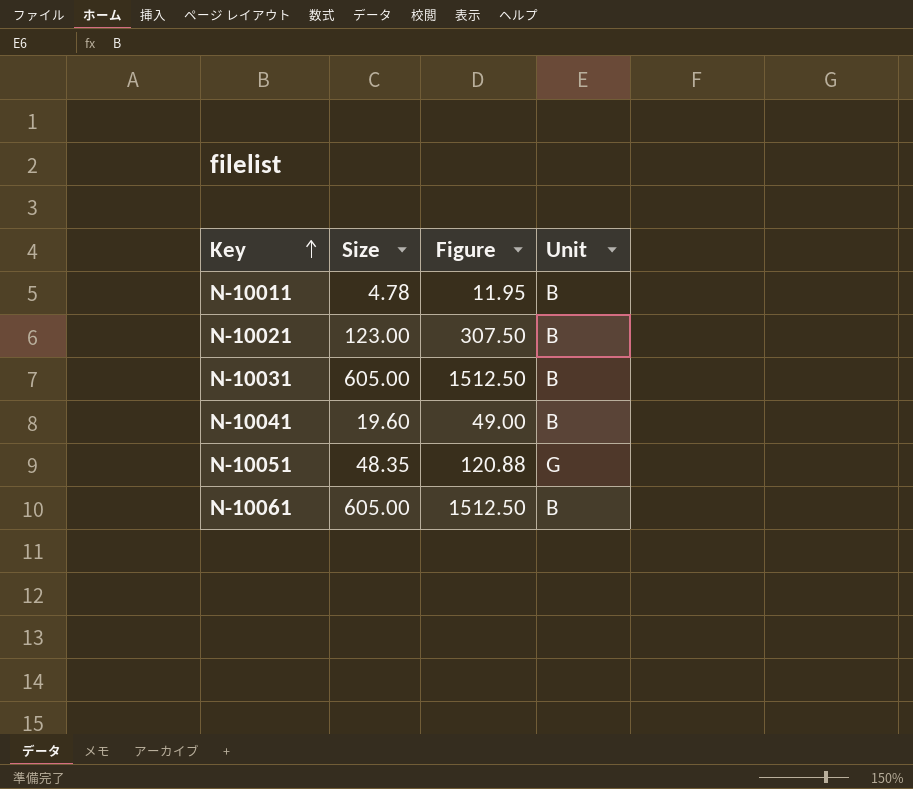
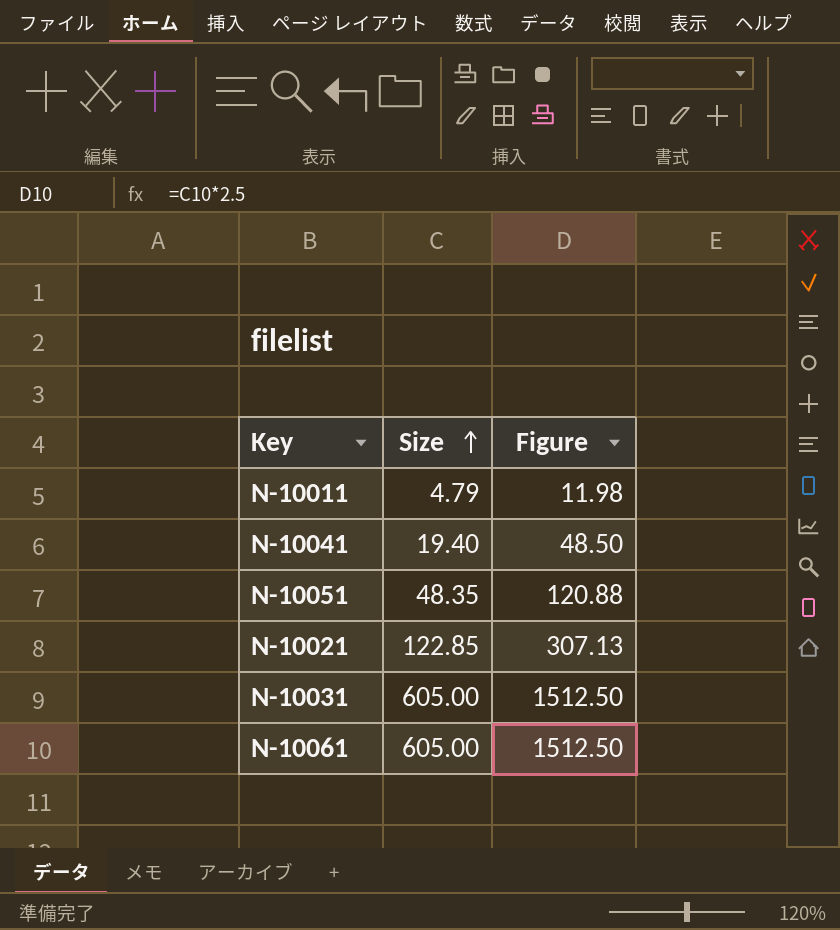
row order: Key ascending -> Size ascending
column Unit | position: 4 -> none
N-10011 | Size: 4.78 -> 4.79
N-10011 | Figure: 11.95 -> 11.98
N-10041 | Size: 19.60 -> 19.40
N-10041 | Figure: 49.00 -> 48.50
N-10021 | Size: 123.00 -> 122.85
N-10021 | Figure: 307.50 -> 307.13

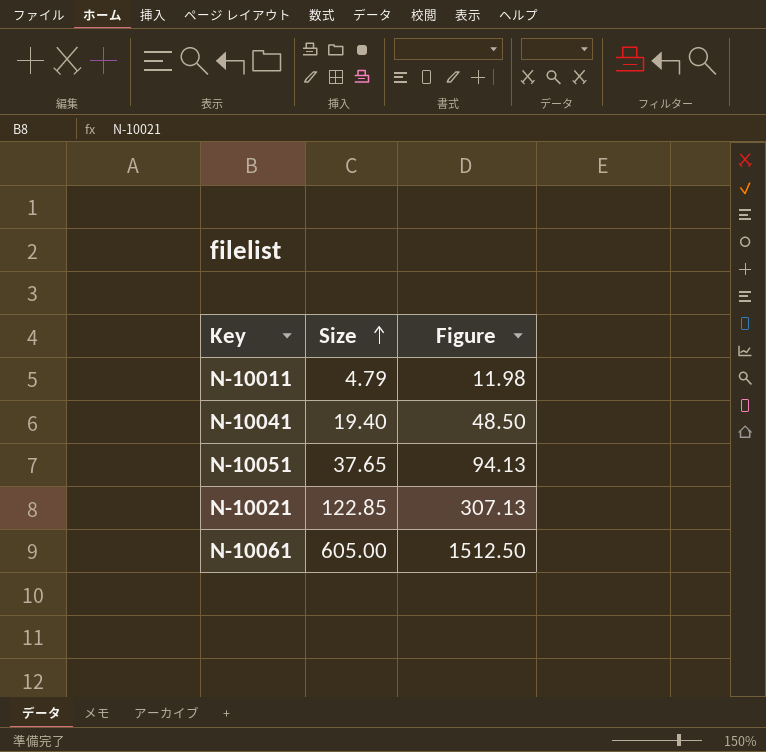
row N-10031: 605.00 | 1512.50 -> none
N-10051 | Size: 48.35 -> 37.65
N-10051 | Figure: 120.88 -> 94.13

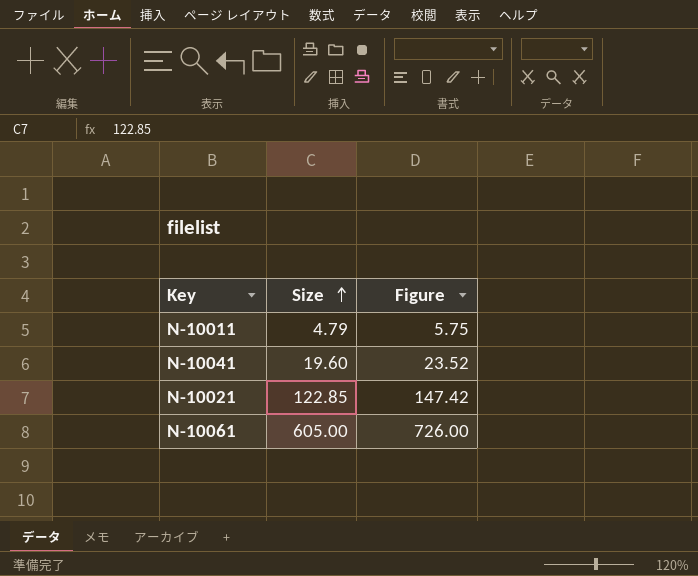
column Figure | formula: [Size] * 2.5 -> [Size] * 1.2
row N-10051: 37.65 | 94.13 -> none
N-10041 | Size: 19.40 -> 19.60

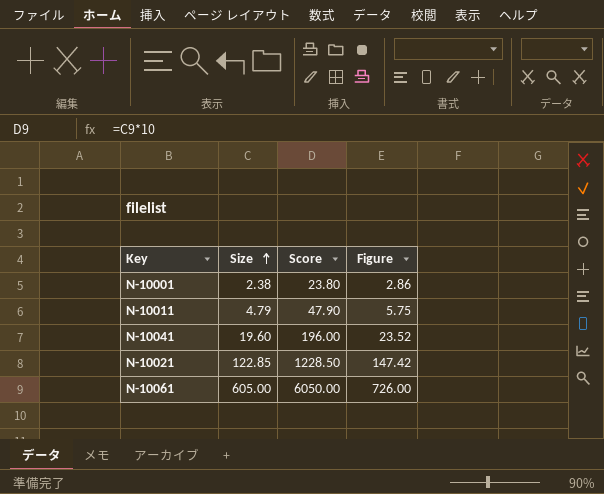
column Score | formula: none -> [Size] * 10
row N-10001: none -> 2.38 | 23.80 | 2.86

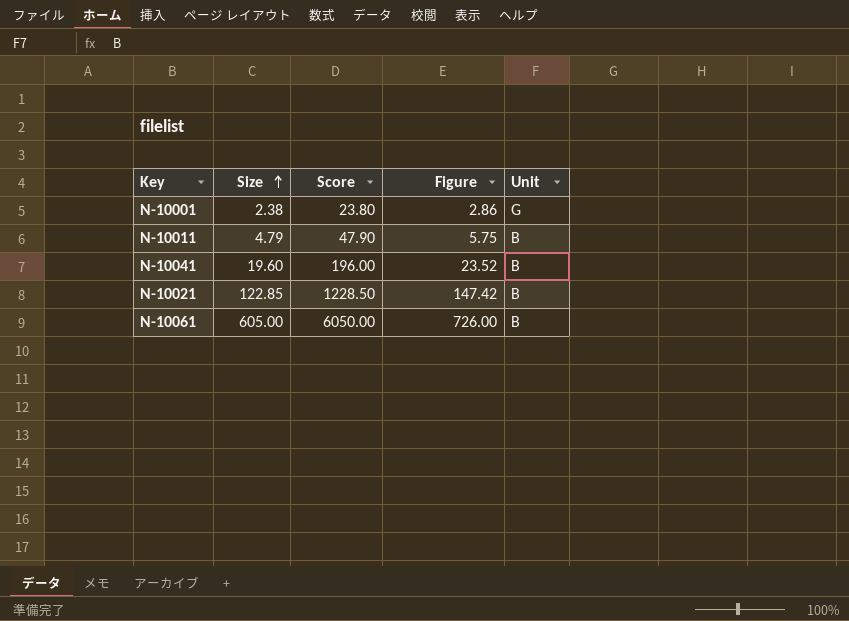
column Unit | position: none -> 5

